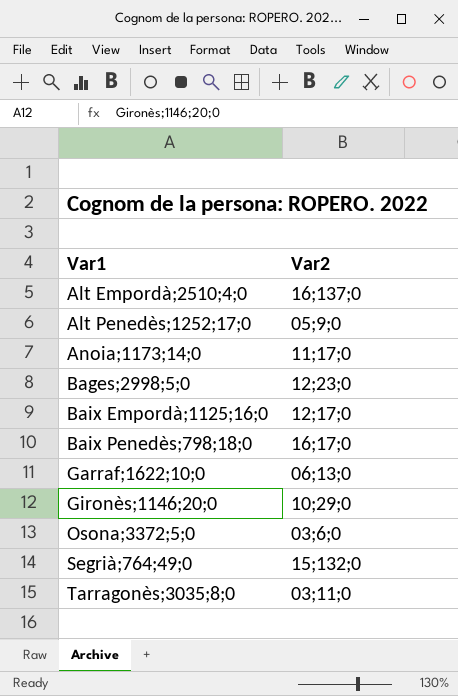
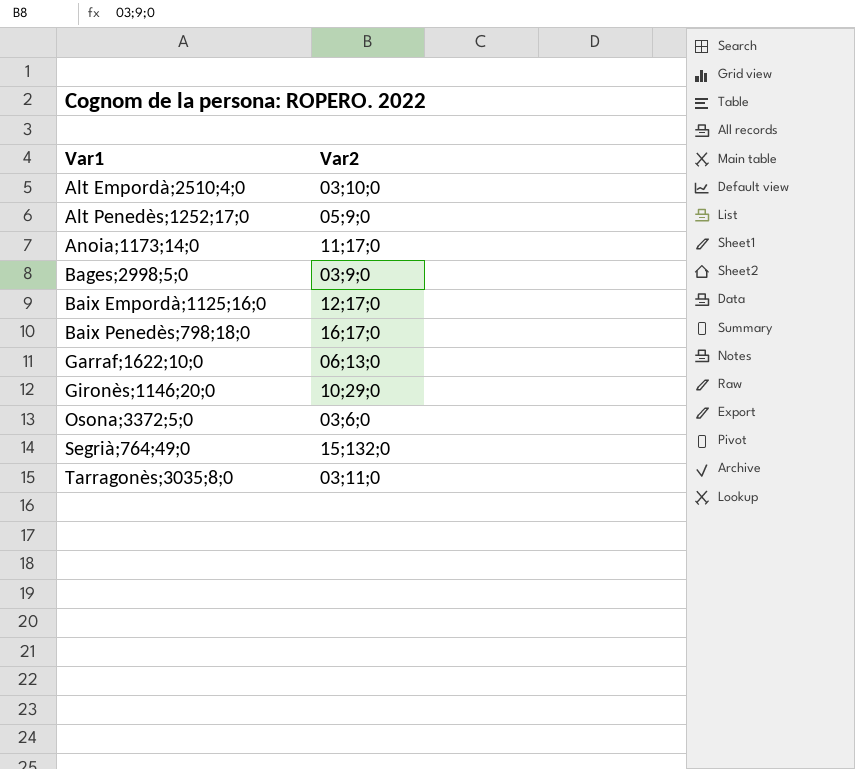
Alt Empordà;2510;4;0 | Var2: 16;137;0 -> 03;10;0
Bages;2998;5;0 | Var2: 12;23;0 -> 03;9;0

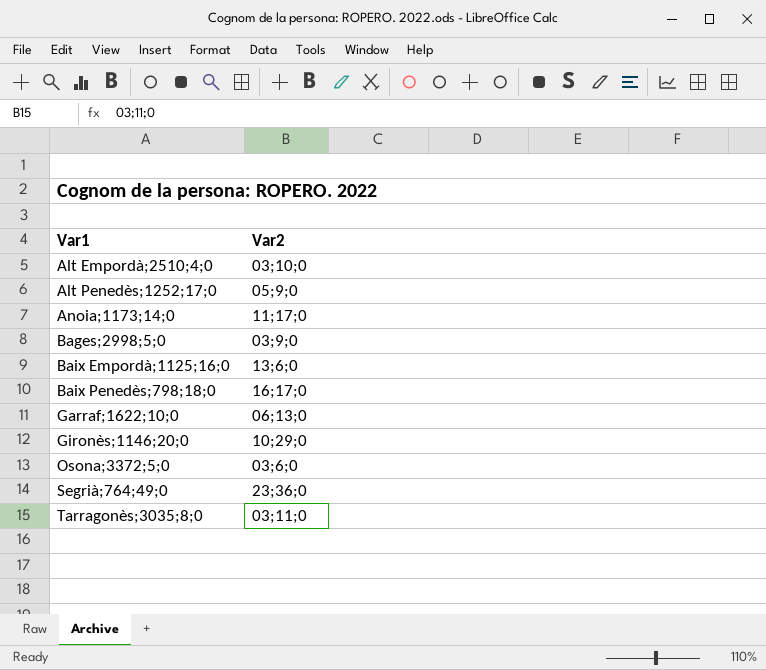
Baix Empordà;1125;16;0 | Var2: 12;17;0 -> 13;6;0
Segrià;764;49;0 | Var2: 15;132;0 -> 23;36;0

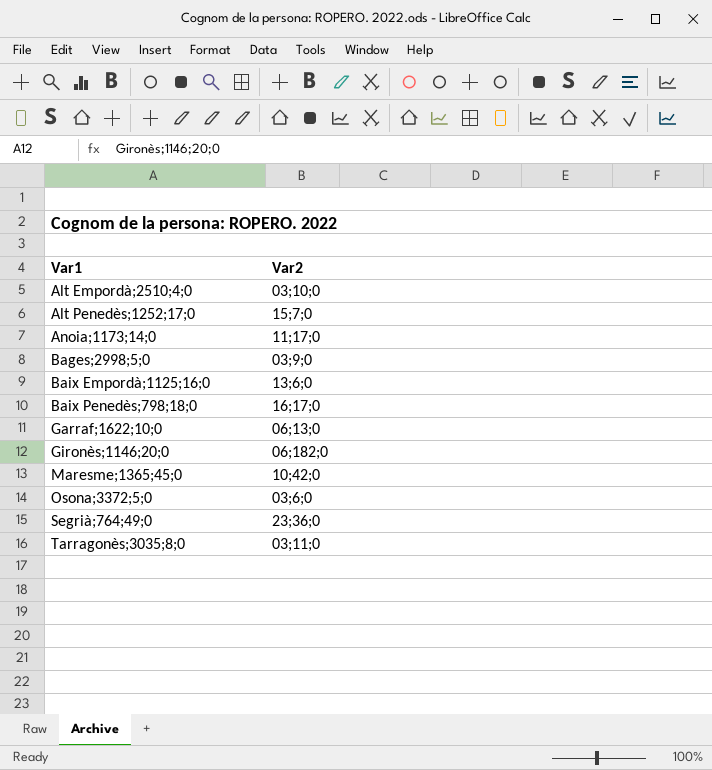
Alt Penedès;1252;17;0 | Var2: 05;9;0 -> 15;7;0
Gironès;1146;20;0 | Var2: 10;29;0 -> 06;182;0
row Maresme;1365;45;0: none -> 10;42;0

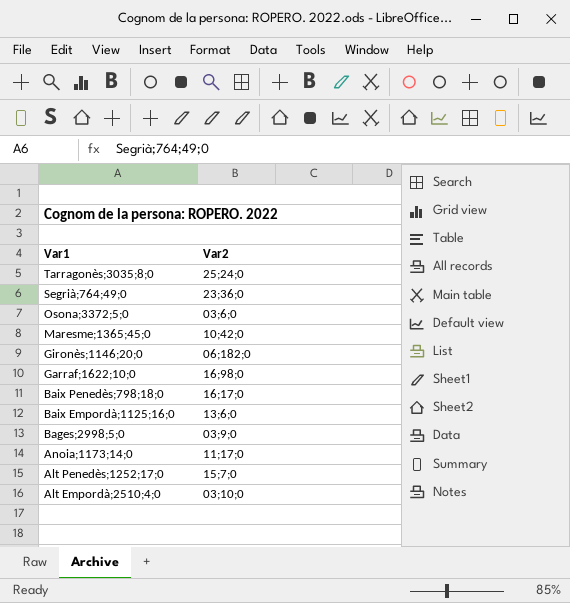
row order: Var1 ascending -> Var1 descending
Tarragonès;3035;8;0 | Var2: 03;11;0 -> 25;24;0
Garraf;1622;10;0 | Var2: 06;13;0 -> 16;98;0

